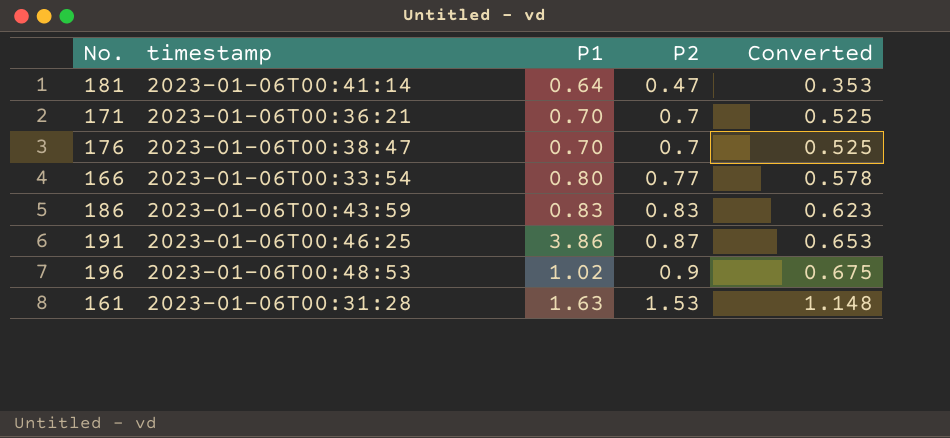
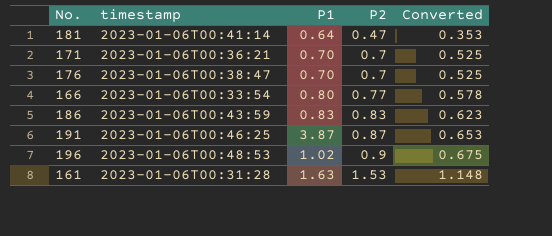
191 | P1: 3.86 -> 3.87

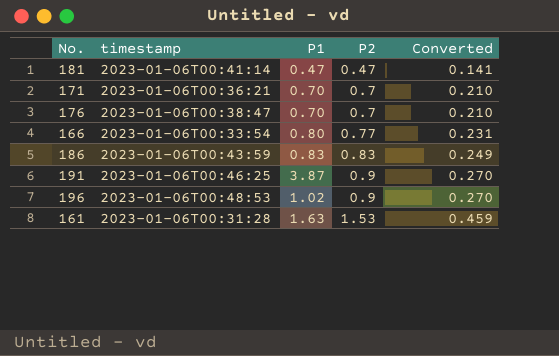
column Converted | formula: [P2] * 0.75 -> [P2] * 0.3
181 | P1: 0.64 -> 0.47
191 | P2: 0.87 -> 0.9

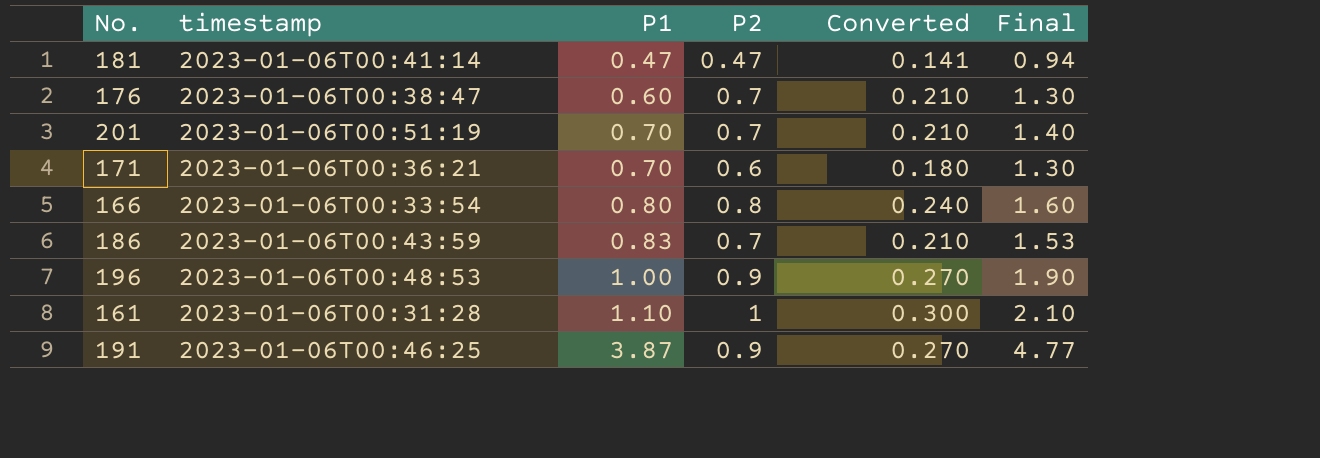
row order: P2 ascending -> P1 ascending
column Final | formula: none -> [P1] + [P2]
176 | P1: 0.70 -> 0.60
row 201: none -> 2023-01-06T00:51:19 | 0.70 | 0.7 | 0.210 | 1.40
171 | P2: 0.7 -> 0.6
171 | Converted: 0.210 -> 0.180
166 | P2: 0.77 -> 0.8
166 | Converted: 0.231 -> 0.240
186 | P2: 0.83 -> 0.7
186 | Converted: 0.249 -> 0.210
196 | P1: 1.02 -> 1.00
161 | P1: 1.63 -> 1.10
161 | P2: 1.53 -> 1
161 | Converted: 0.459 -> 0.300

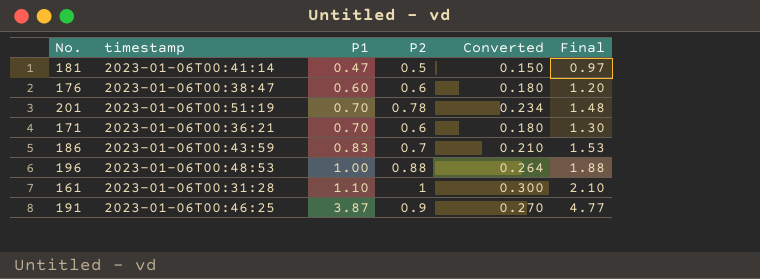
row 166: 2023-01-06T00:33:54 | 0.80 | 0.8 | 0.240 | 1.60 -> none
181 | P2: 0.47 -> 0.5
181 | Converted: 0.141 -> 0.150
181 | Final: 0.94 -> 0.97
176 | P2: 0.7 -> 0.6
176 | Converted: 0.210 -> 0.180
176 | Final: 1.30 -> 1.20
201 | P2: 0.7 -> 0.78
201 | Converted: 0.210 -> 0.234
201 | Final: 1.40 -> 1.48
196 | P2: 0.9 -> 0.88
196 | Converted: 0.270 -> 0.264
196 | Final: 1.90 -> 1.88

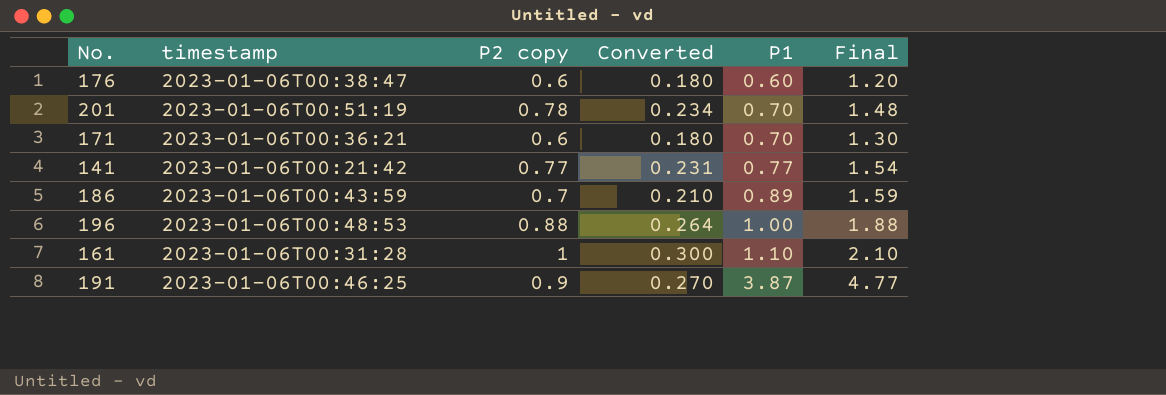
column name: P2 -> P2 copy
column P1 | position: 3 -> 5
row 181: 2023-01-06T00:41:14 | 0.47 | 0.5 | 0.150 | 0.97 -> none
row 141: none -> 2023-01-06T00:21:42 | 0.77 | 0.231 | 0.77 | 1.54
186 | P1: 0.83 -> 0.89
186 | Final: 1.53 -> 1.59

